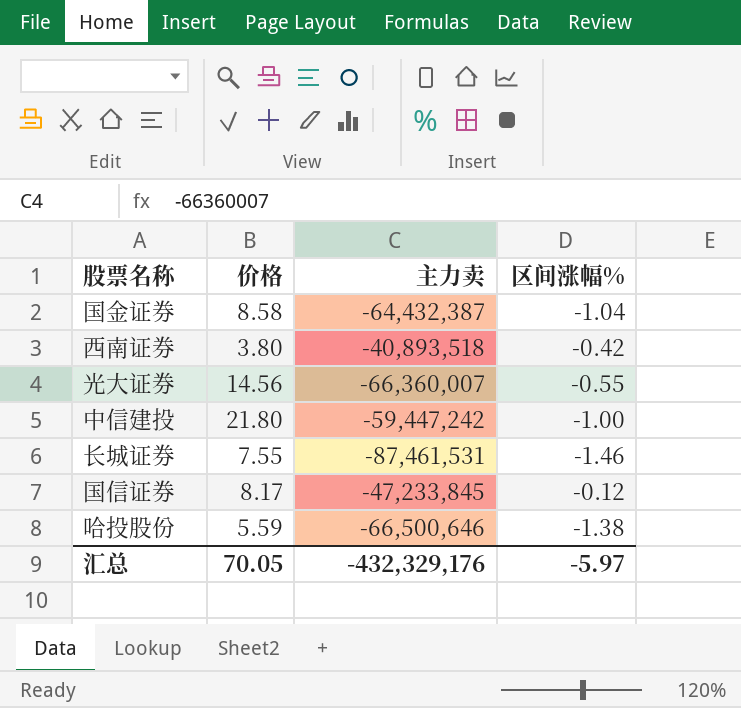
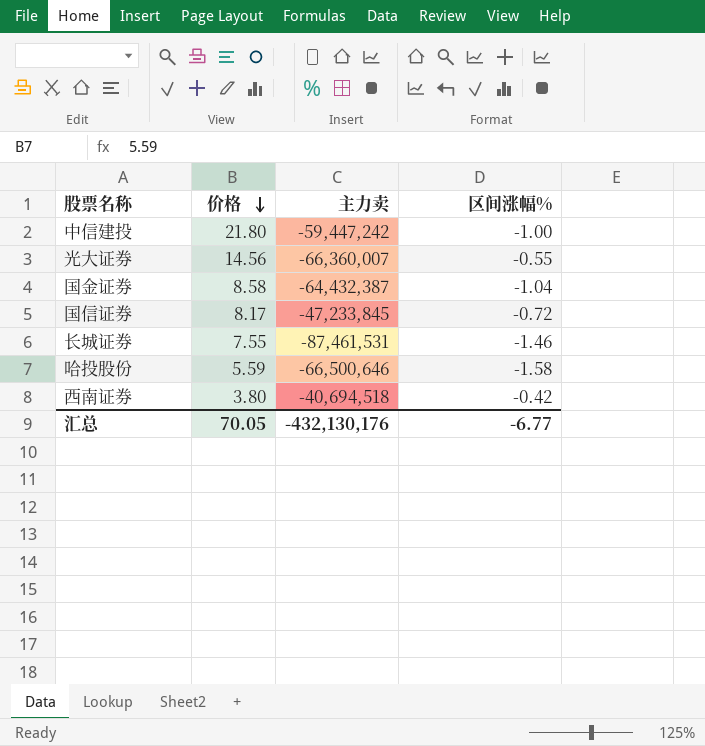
row order: none -> 价格 descending
国信证券 | 区间涨幅%: -0.12 -> -0.72
哈投股份 | 区间涨幅%: -1.38 -> -1.58
西南证券 | 主力卖: -40,893,518 -> -40,694,518
汇总 | 主力卖: -432,329,176 -> -432,130,176
汇总 | 区间涨幅%: -5.97 -> -6.77

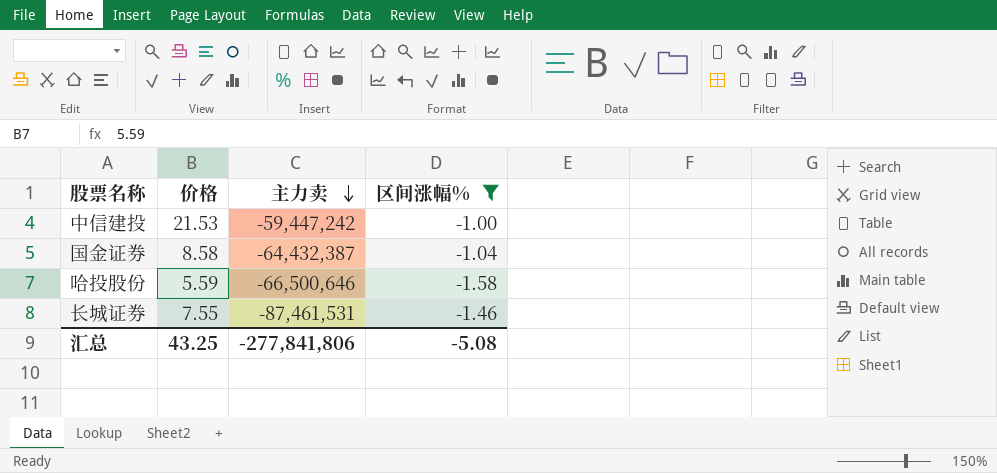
filter: none -> 区间涨幅% <= -1.00
row order: 价格 descending -> 主力卖 descending
中信建投 | 价格: 21.80 -> 21.53
汇总 | 价格: 70.05 -> 43.25
汇总 | 主力卖: -432,130,176 -> -277,841,806
汇总 | 区间涨幅%: -6.77 -> -5.08

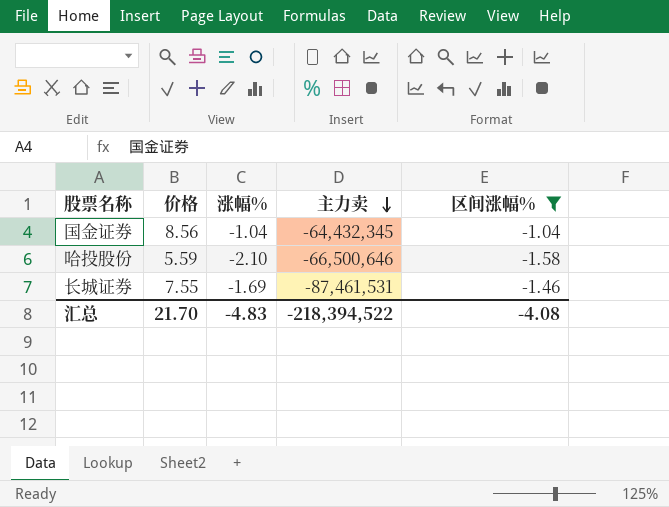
column 涨幅% | position: none -> 3
row 中信建投: 21.53 | -59,447,242 | -1.00 -> none
国金证券 | 价格: 8.58 -> 8.56
国金证券 | 主力卖: -64,432,387 -> -64,432,345
汇总 | 价格: 43.25 -> 21.70
汇总 | 主力卖: -277,841,806 -> -218,394,522
汇总 | 区间涨幅%: -5.08 -> -4.08

